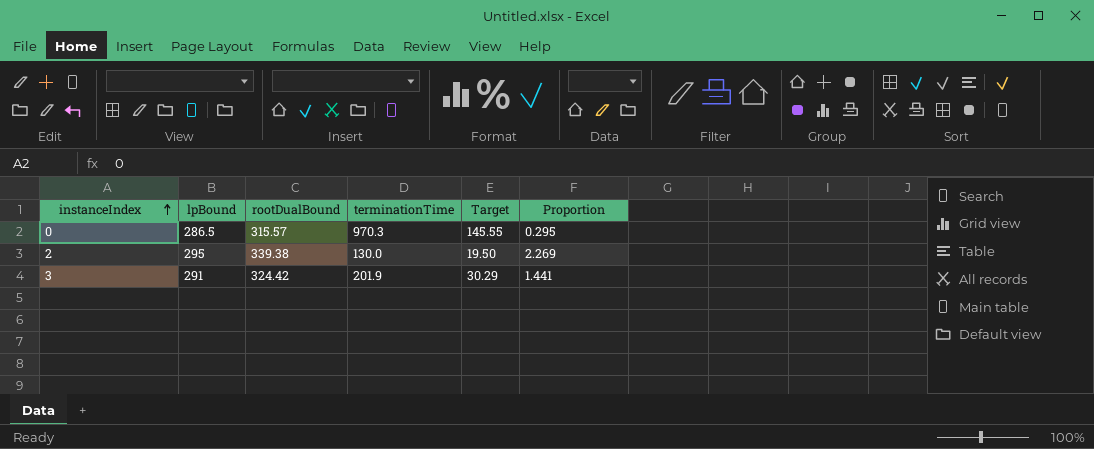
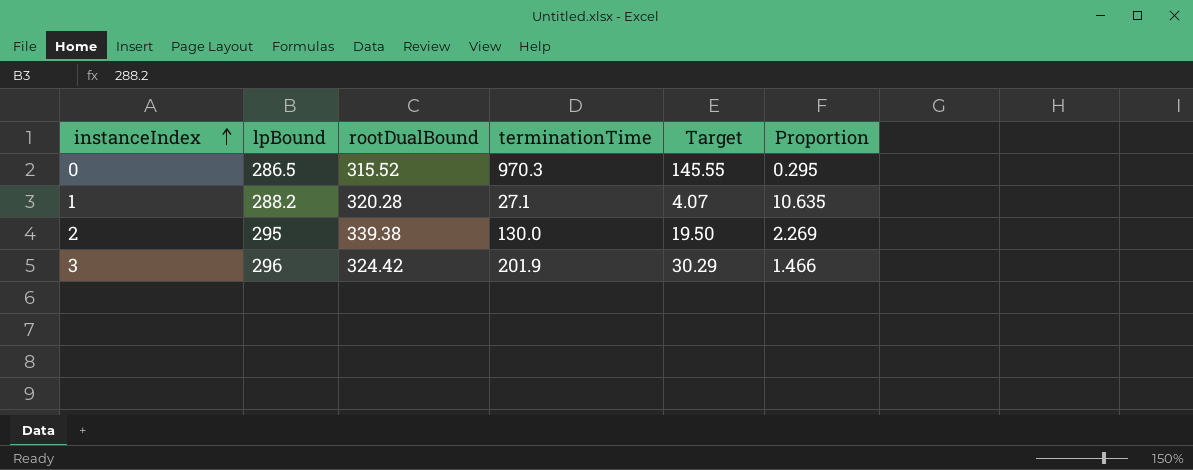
0 | rootDualBound: 315.57 -> 315.52
row 1: none -> 288.2 | 320.28 | 27.1 | 4.07 | 10.635
3 | lpBound: 291 -> 296
3 | Proportion: 1.441 -> 1.466

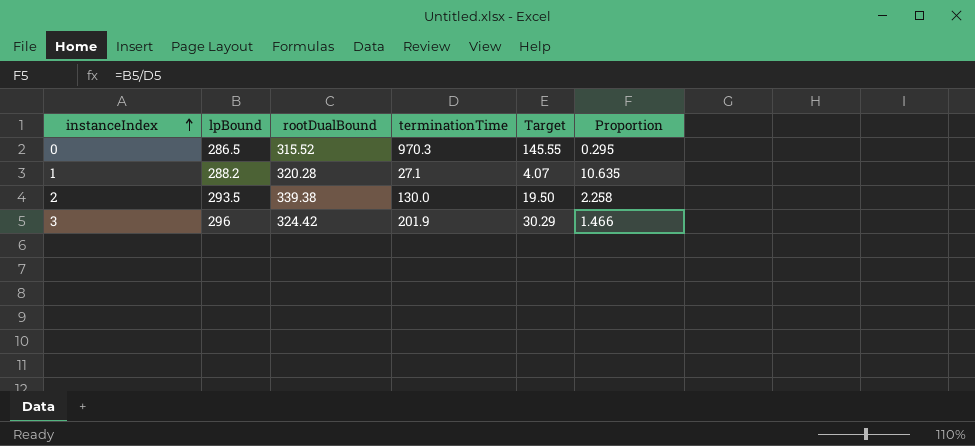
2 | lpBound: 295 -> 293.5
2 | Proportion: 2.269 -> 2.258

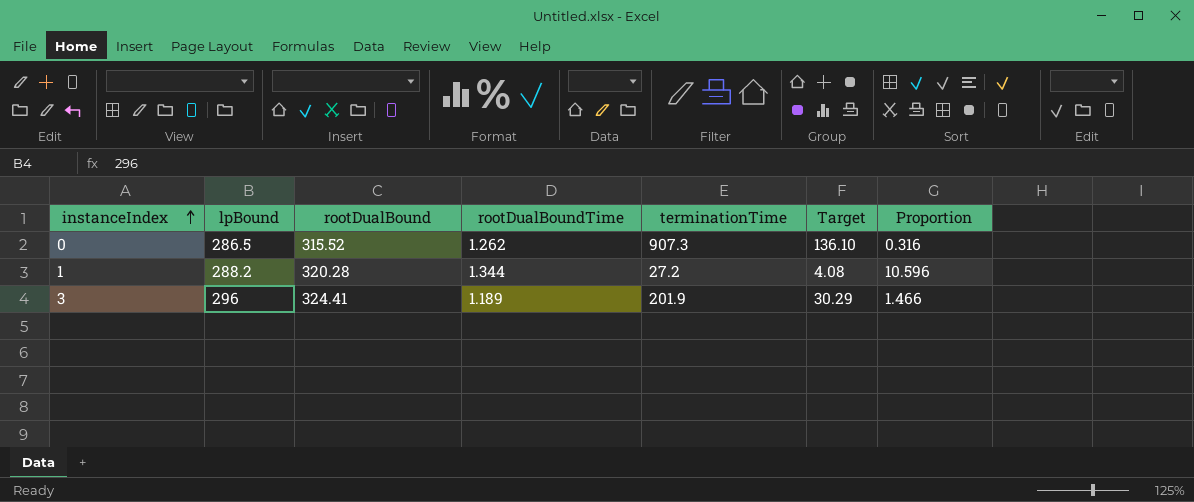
column rootDualBoundTime | position: none -> 4
row 2: 293.5 | 339.38 | 130.0 | 19.50 | 2.258 -> none
0 | terminationTime: 970.3 -> 907.3
0 | Target: 145.55 -> 136.10
0 | Proportion: 0.295 -> 0.316
1 | terminationTime: 27.1 -> 27.2
1 | Target: 4.07 -> 4.08
1 | Proportion: 10.635 -> 10.596
3 | rootDualBound: 324.42 -> 324.41

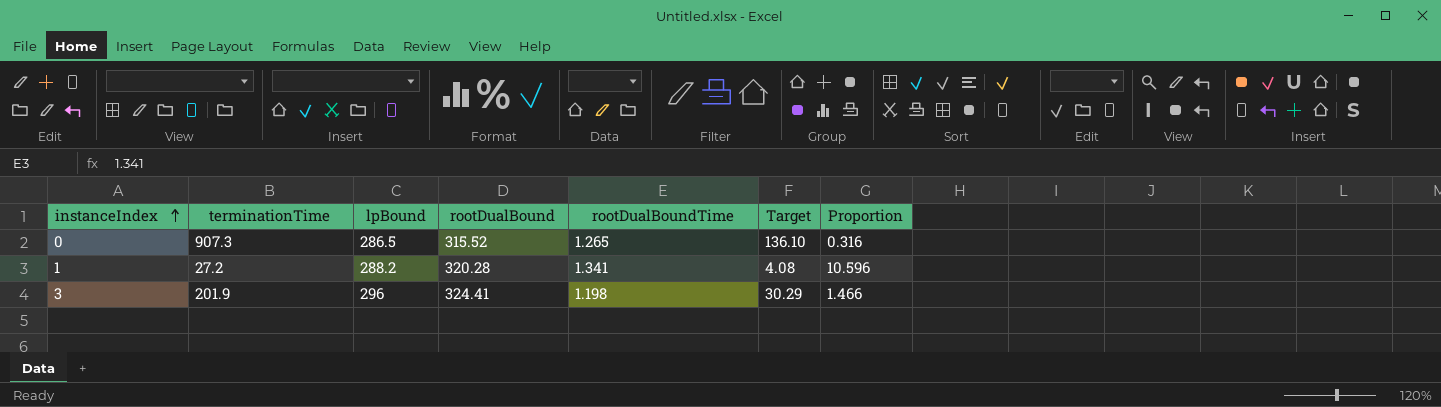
column terminationTime | position: 5 -> 2
0 | rootDualBoundTime: 1.262 -> 1.265
1 | rootDualBoundTime: 1.344 -> 1.341
3 | rootDualBoundTime: 1.189 -> 1.198

